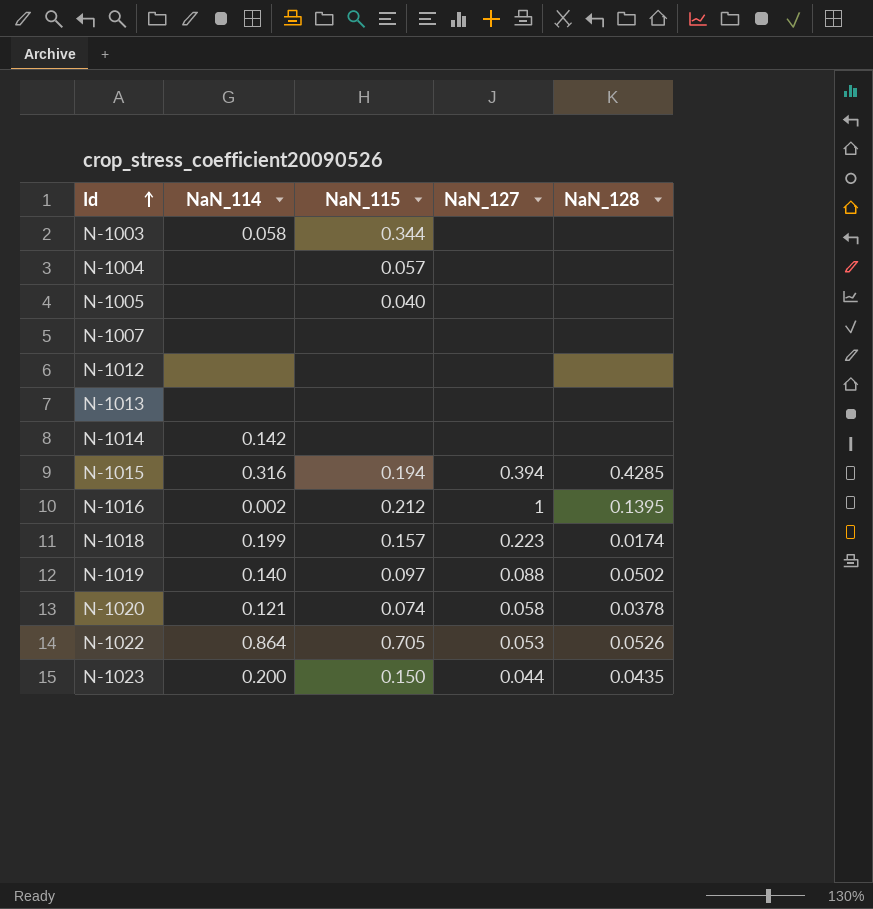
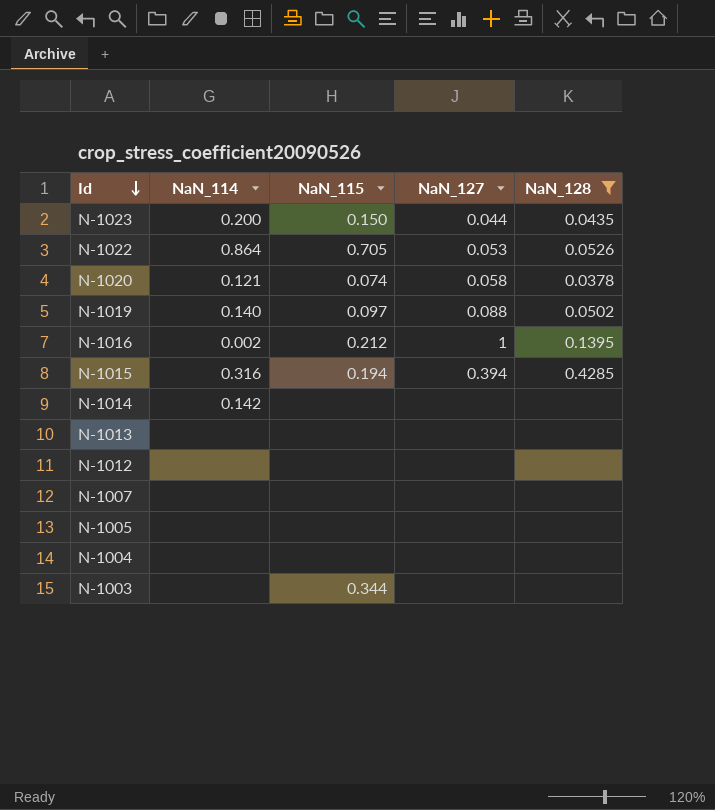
filter: none -> NaN_128 != 0.0174
row order: Id ascending -> Id descending
N-1005 | NaN_115: 0.040 -> none
N-1004 | NaN_115: 0.057 -> none
N-1003 | NaN_114: 0.058 -> none

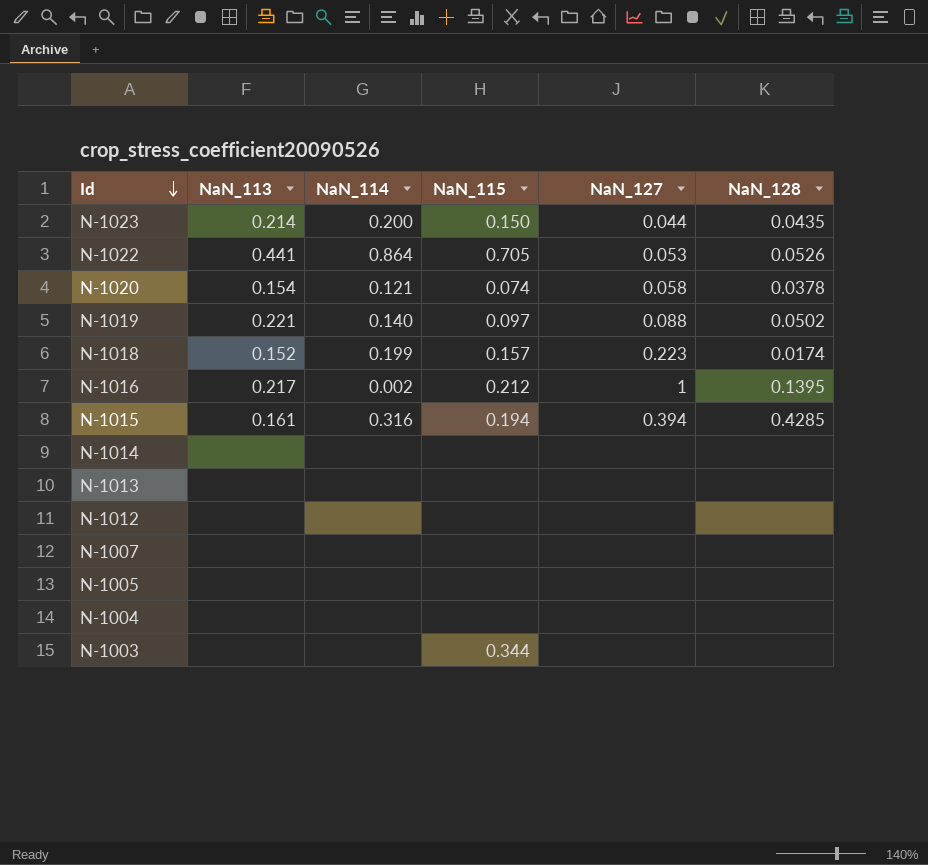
filter: NaN_128 != 0.0174 -> none
column NaN_113 | position: none -> 2
N-1014 | NaN_114: 0.142 -> none

